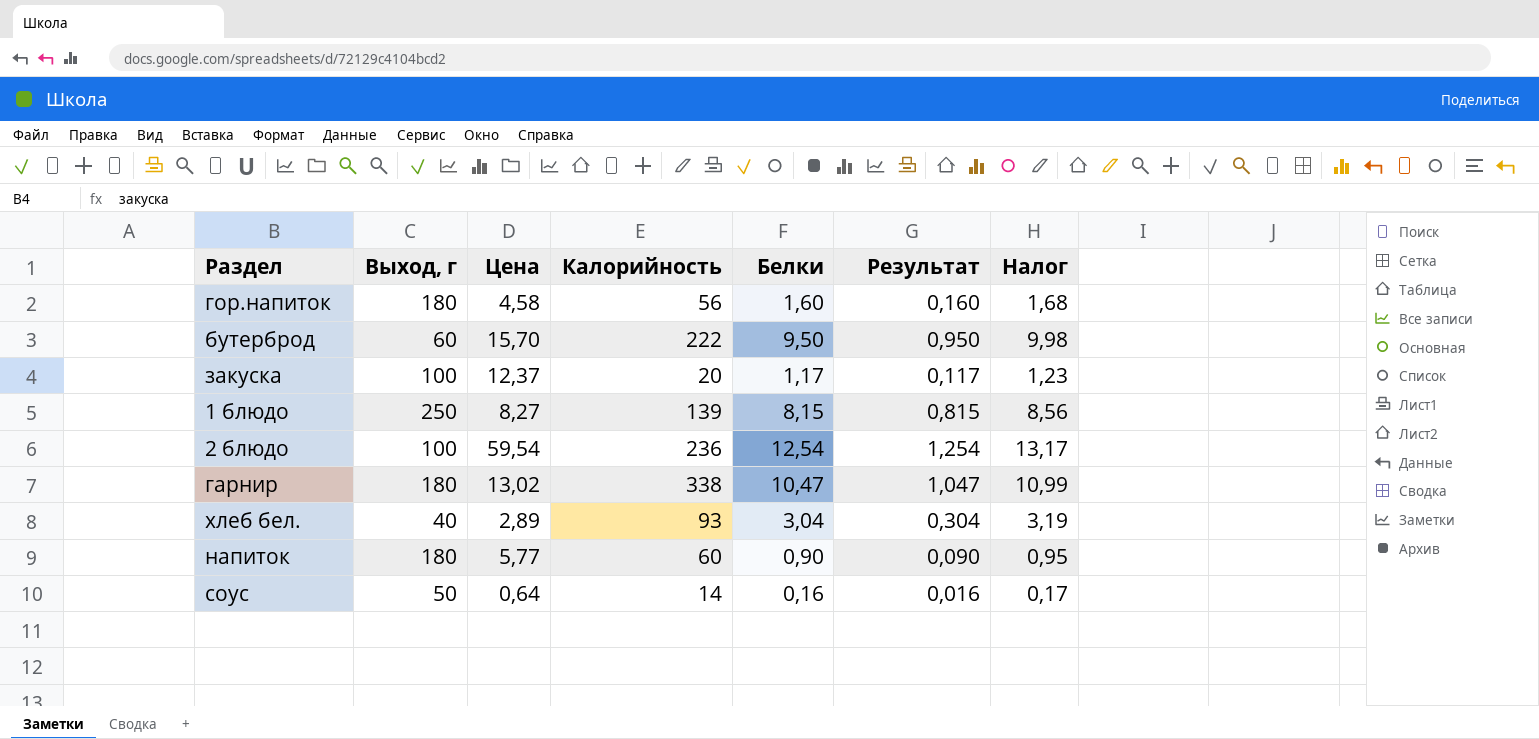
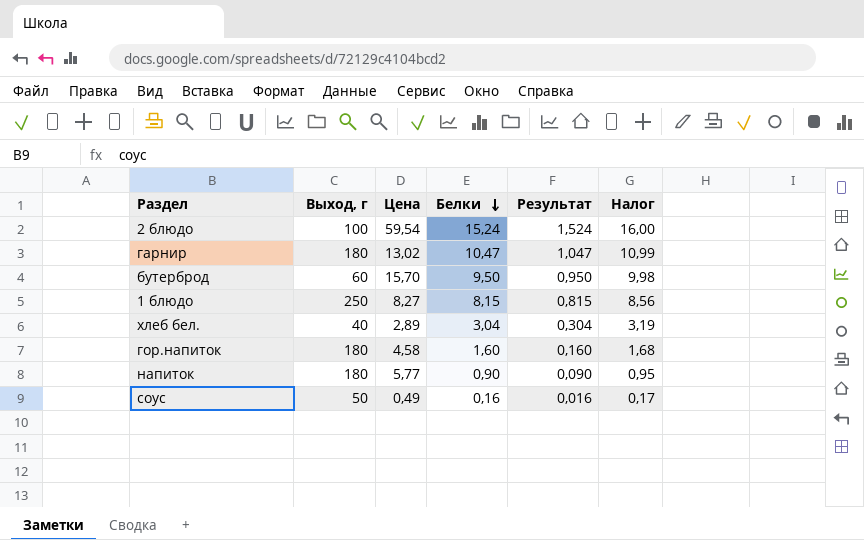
row order: none -> Белки descending
column Калорийность | position: 4 -> none
row закуска: 100 | 12,37 | 20 | 1,17 | 0,117 | 1,23 -> none
2 блюдо | Белки: 12,54 -> 15,24
2 блюдо | Результат: 1,254 -> 1,524
2 блюдо | Налог: 13,17 -> 16,00
соус | Цена: 0,64 -> 0,49

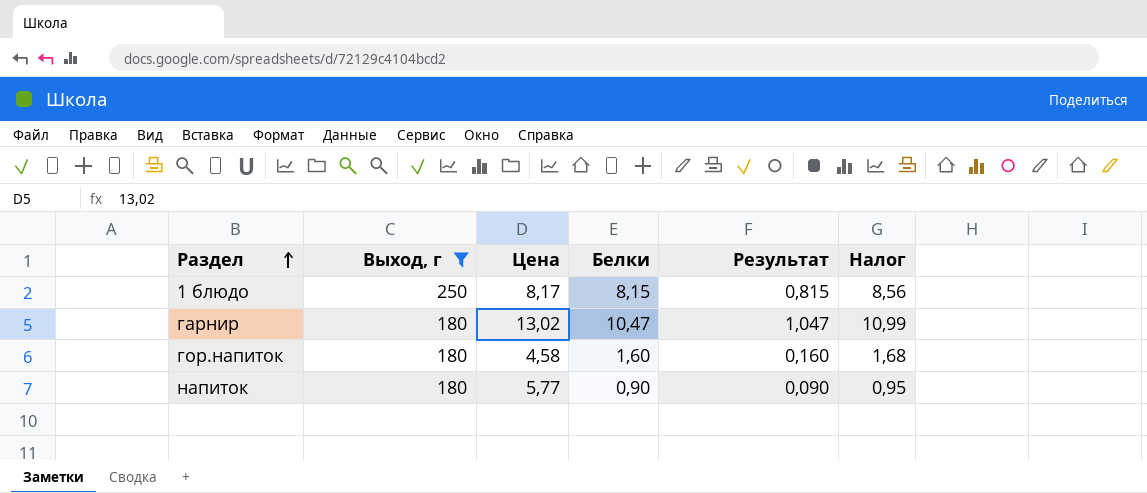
filter: none -> Выход, г >= 180
row order: Белки descending -> Раздел ascending
1 блюдо | Цена: 8,27 -> 8,17

